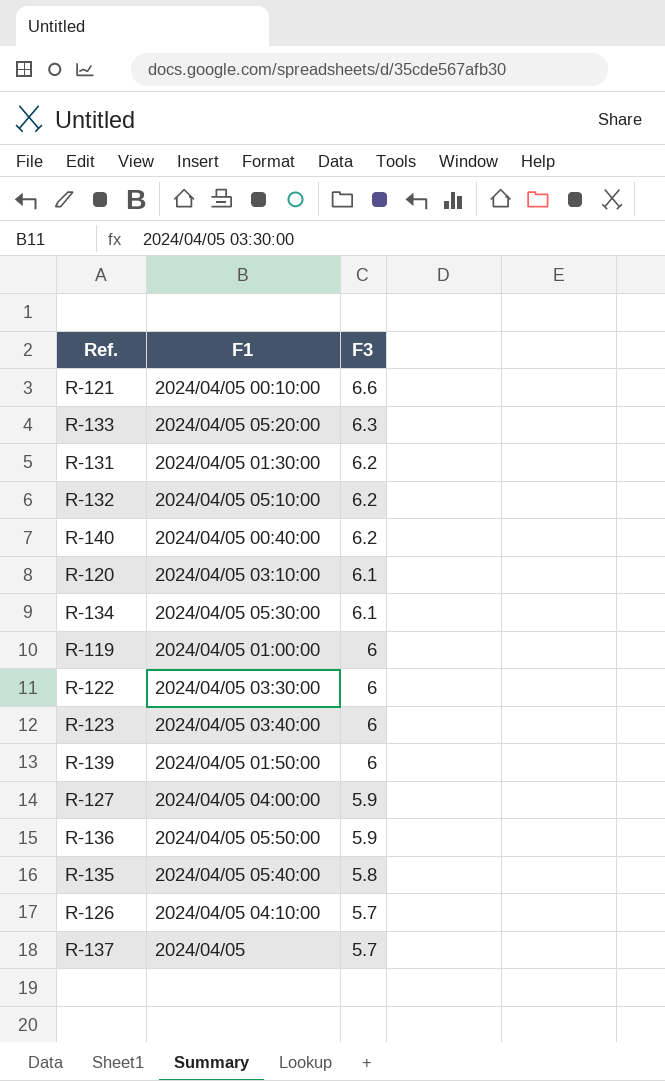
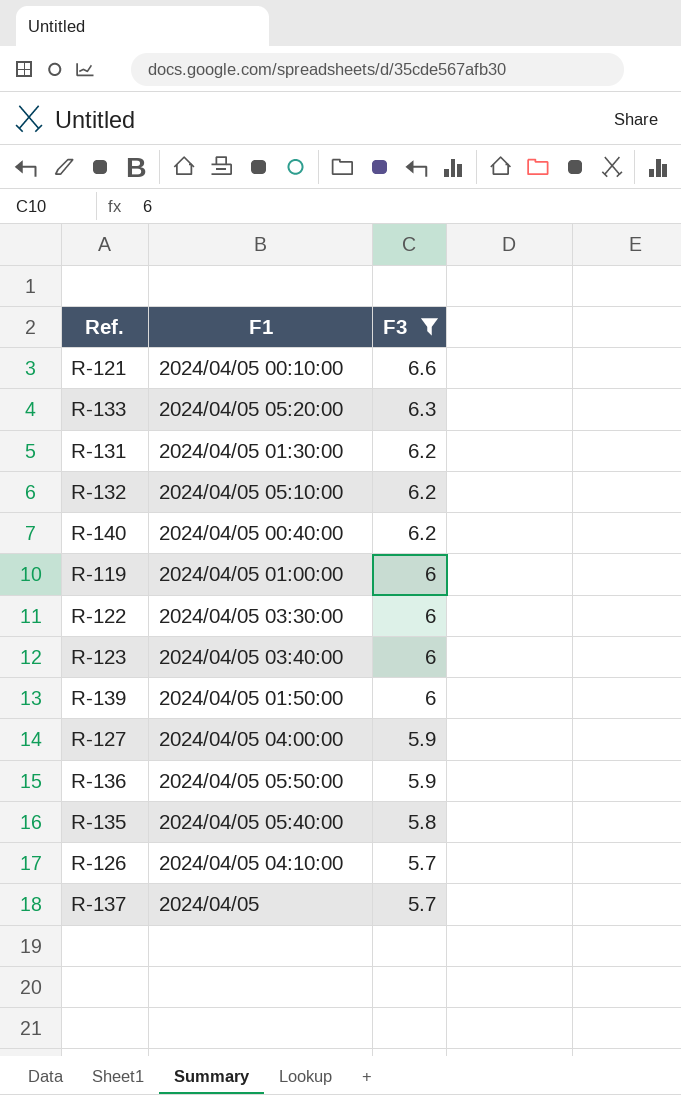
filter: none -> F3 != 6.1

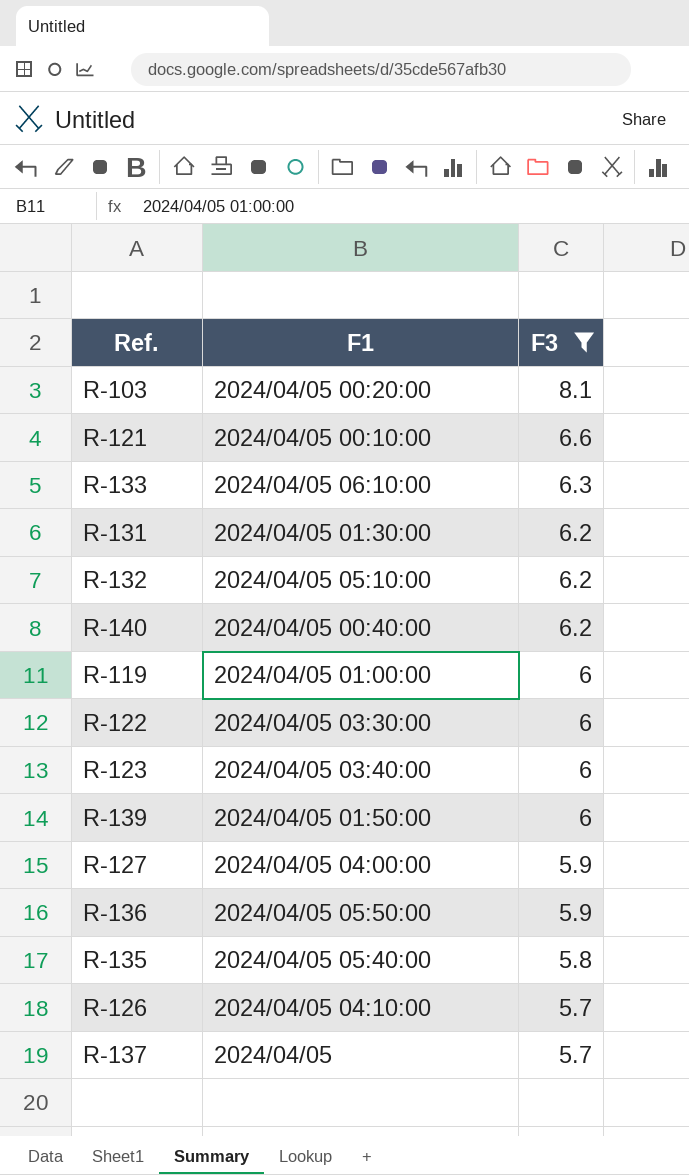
row R-103: none -> 2024/04/05 00:20:00 | 8.1
R-133 | F1: 2024/04/05 05:20:00 -> 2024/04/05 06:10:00

